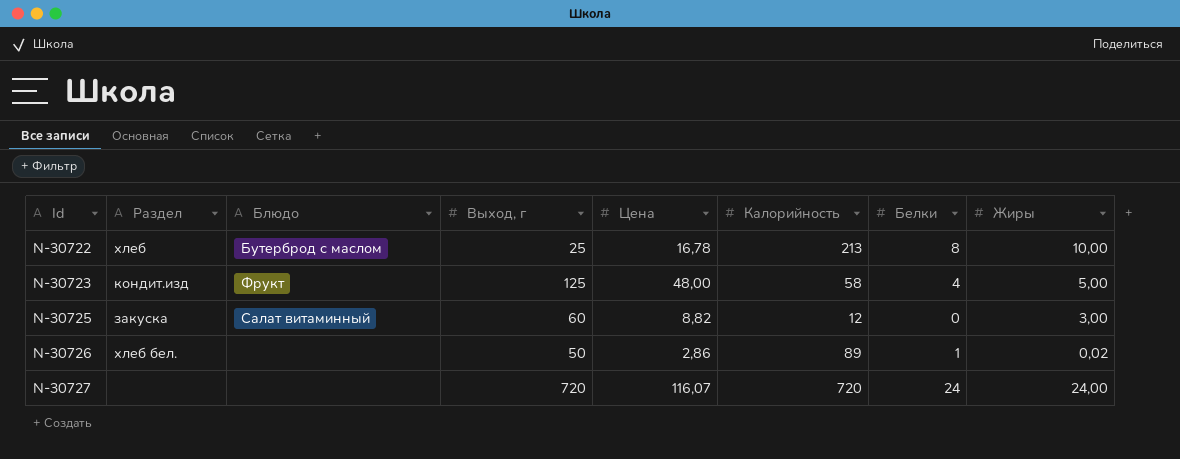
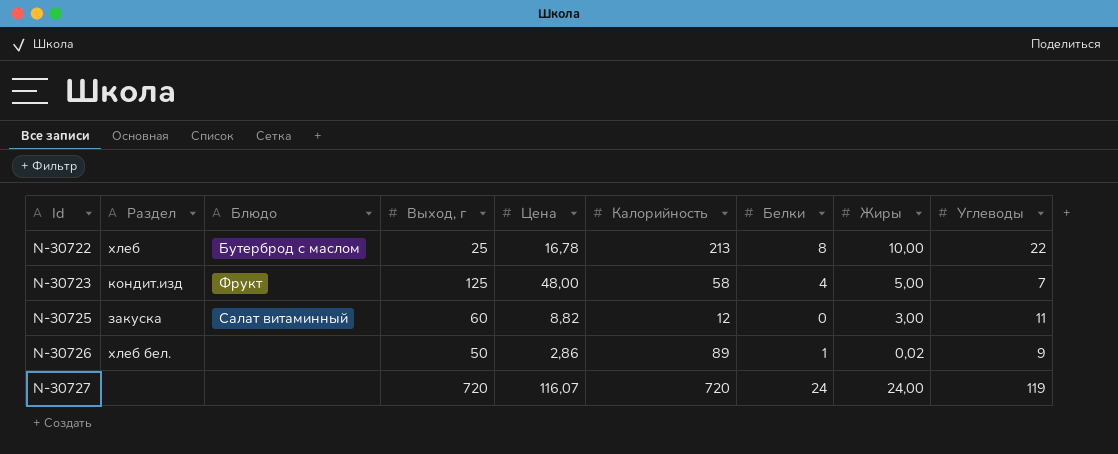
column Углеводы | position: none -> 9

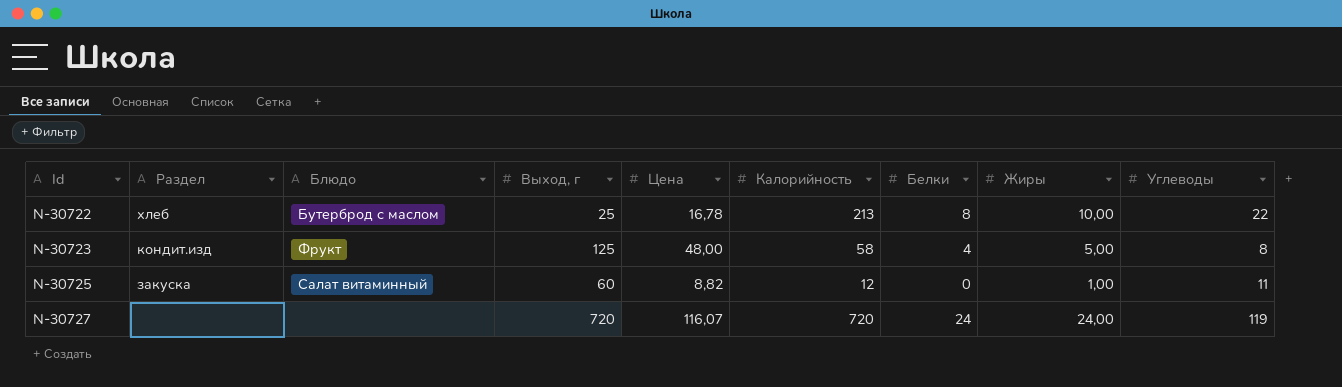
row N-30726: хлеб бел. | none | 50 | 2,86 | 89 | 1 | 0,02 | 9 -> none
N-30723 | Углеводы: 7 -> 8
N-30725 | Жиры: 3,00 -> 1,00

